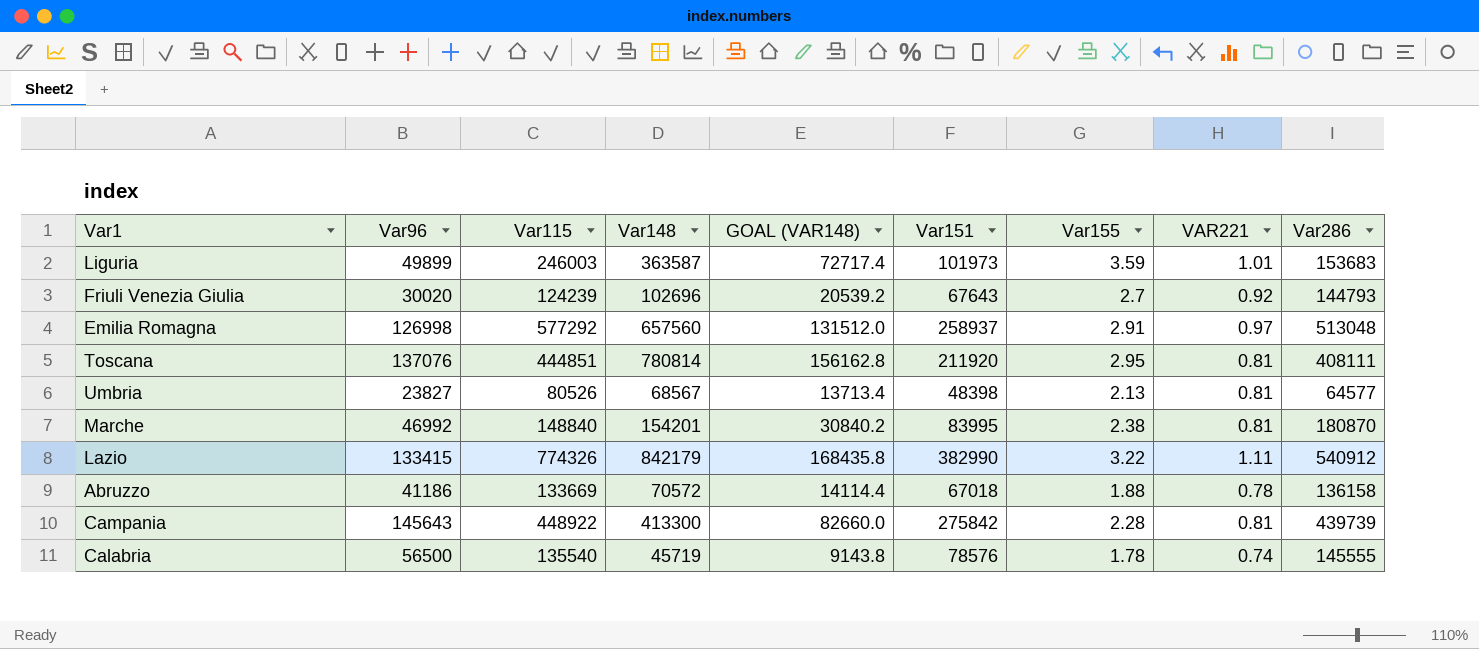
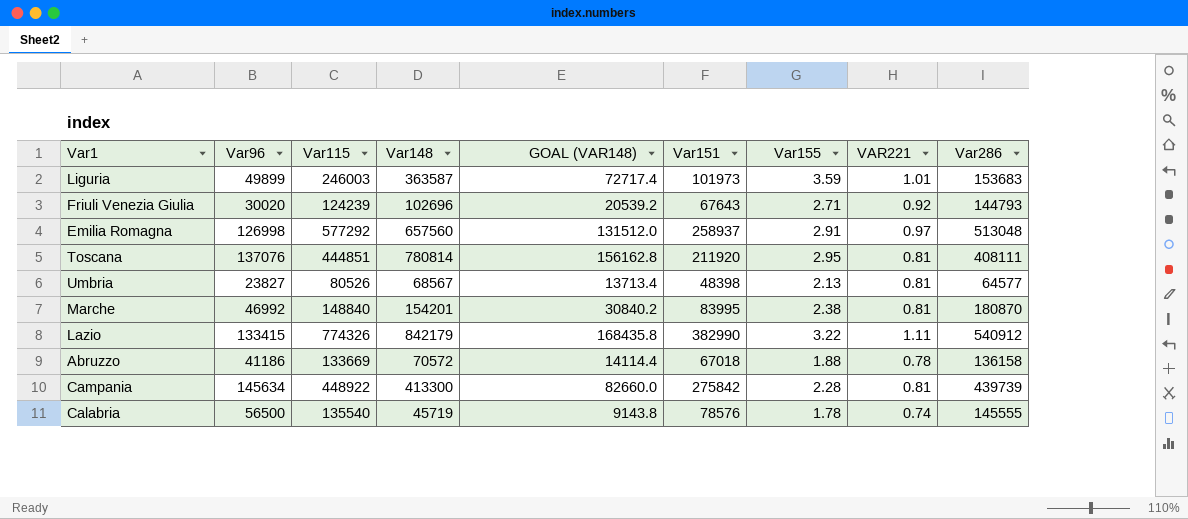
Friuli Venezia Giulia | Var155: 2.7 -> 2.71
Campania | Var96: 145643 -> 145634

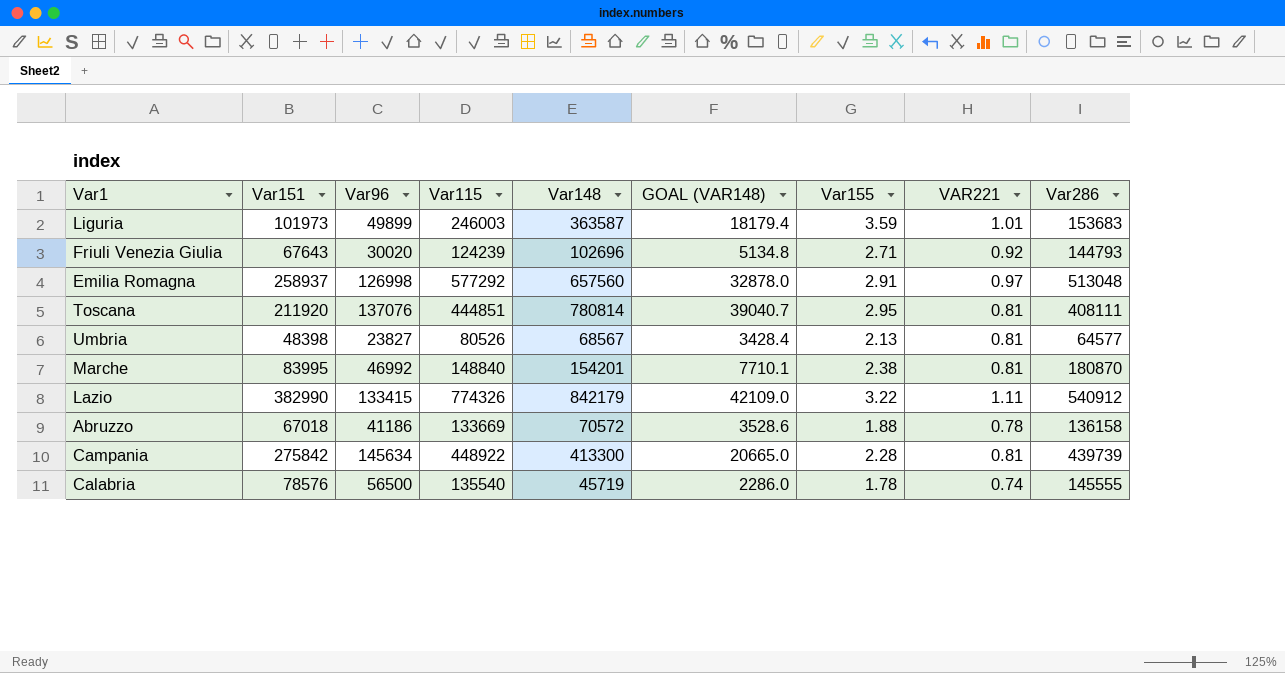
column Var151 | position: 6 -> 2
column GOAL (VAR148) | formula: [Var148] * 0.2 -> [Var148] * 0.05

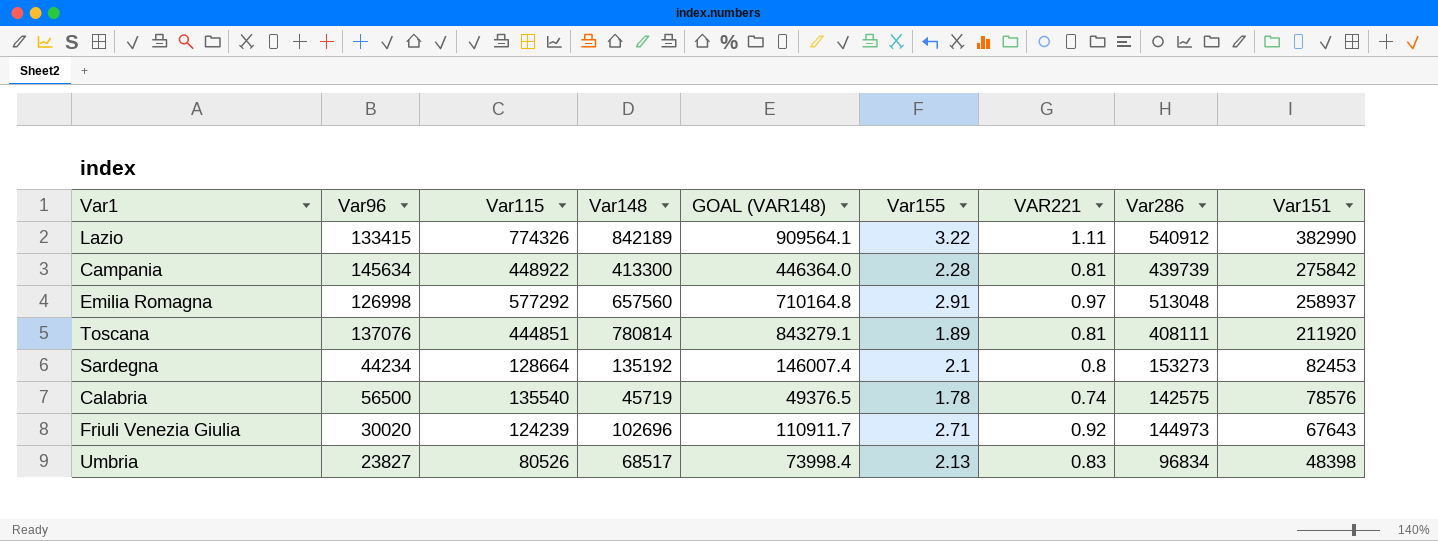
row order: none -> Var151 descending
column GOAL (VAR148) | formula: [Var148] * 0.05 -> [Var148] * 1.08
column Var151 | position: 2 -> 9
row Liguria: 101973 | 49899 | 246003 | 363587 | 18179.4 | 3.59 | 1.01 | 153683 -> none
row Marche: 83995 | 46992 | 148840 | 154201 | 7710.1 | 2.38 | 0.81 | 180870 -> none
row Abruzzo: 67018 | 41186 | 133669 | 70572 | 3528.6 | 1.88 | 0.78 | 136158 -> none
Lazio | Var148: 842179 -> 842189
Toscana | Var155: 2.95 -> 1.89
row Sardegna: none -> 44234 | 128664 | 135192 | 146007.4 | 2.1 | 0.8 | 153273 | 82453
Calabria | Var286: 145555 -> 142575
Friuli Venezia Giulia | Var286: 144793 -> 144973
Umbria | Var148: 68567 -> 68517
Umbria | VAR221: 0.81 -> 0.83
Umbria | Var286: 64577 -> 96834

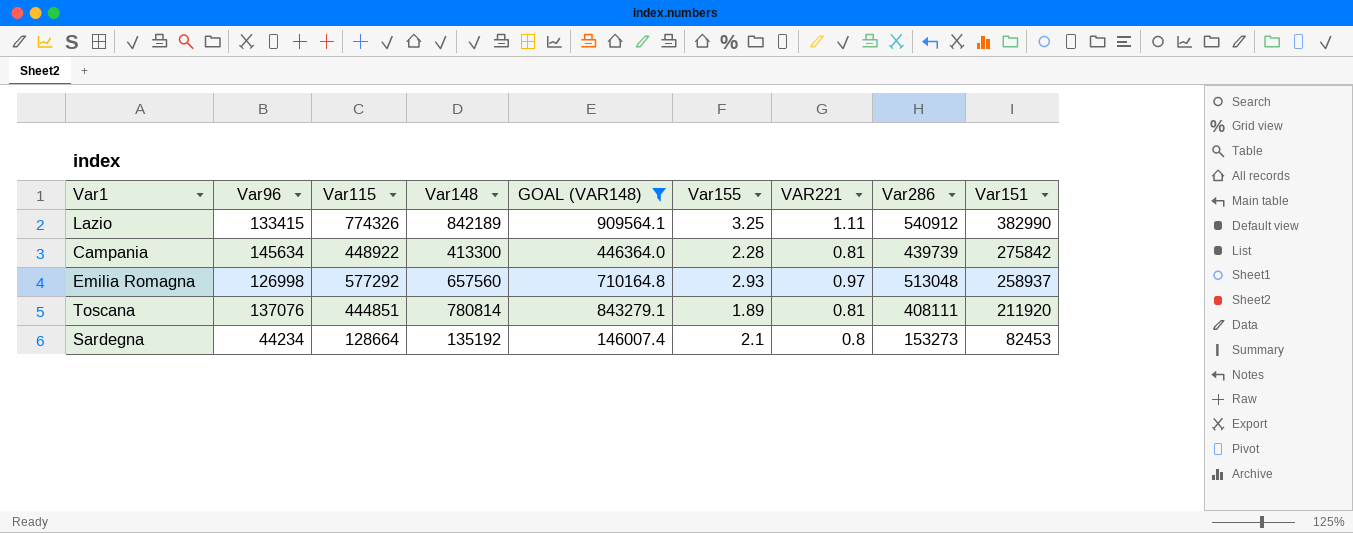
filter: none -> GOAL (VAR148) >= 146007.4
Lazio | Var155: 3.22 -> 3.25
Emilia Romagna | Var155: 2.91 -> 2.93

